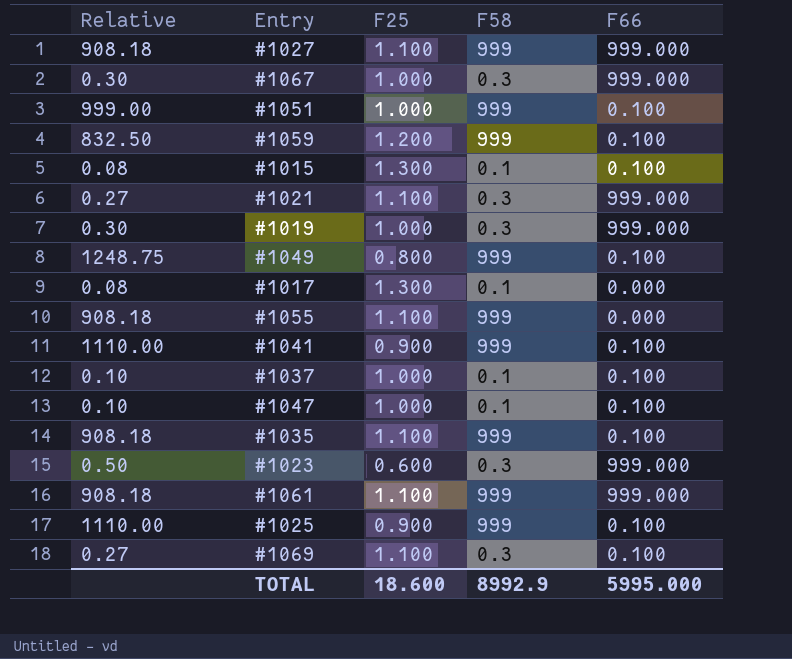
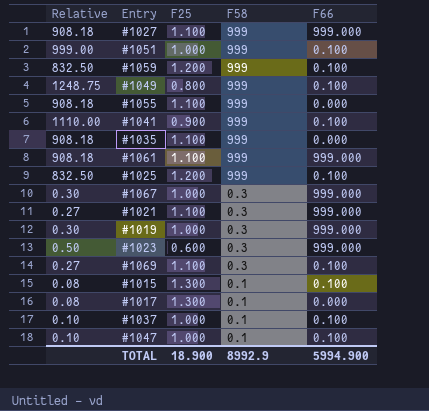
row order: none -> F58 descending
#1035 | F66: 0.100 -> 0.000
#1025 | Relative: 1110.00 -> 832.50
#1025 | F25: 0.900 -> 1.200
TOTAL | F25: 18.600 -> 18.900
TOTAL | F66: 5995.000 -> 5994.900

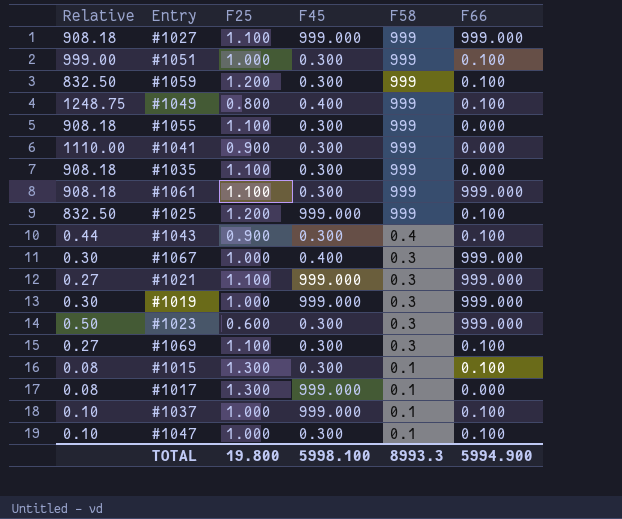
column F45 | position: none -> 4
#1041 | F66: 0.100 -> 0.000
row #1043: none -> 0.44 | 0.900 | 0.300 | 0.4 | 0.100
TOTAL | F25: 18.900 -> 19.800
TOTAL | F58: 8992.9 -> 8993.3

